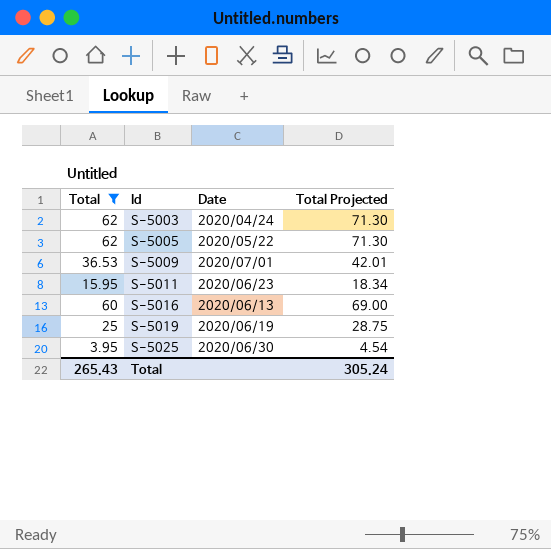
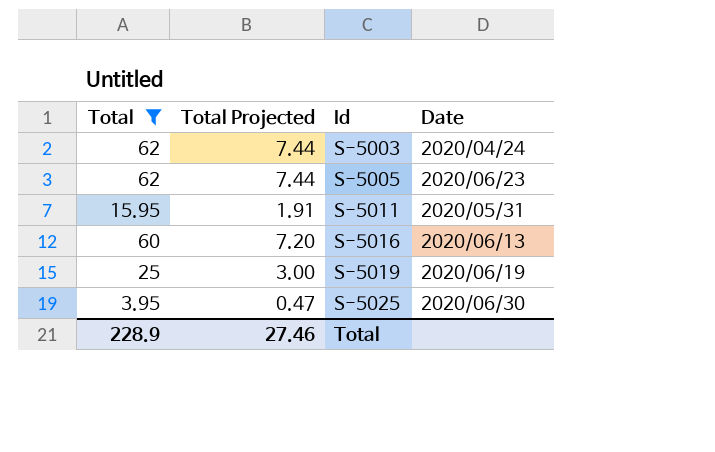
column Total Projected | formula: [Total] * 1.15 -> [Total] * 0.12
column Total Projected | position: 4 -> 2
row S-5009: 36.53 | 2020/07/01 | 42.01 -> none
S-5005 | Date: 2020/05/22 -> 2020/06/23
S-5011 | Date: 2020/06/23 -> 2020/05/31
Total | Total: 265.43 -> 228.9
Total | Total Projected: 305.24 -> 27.46

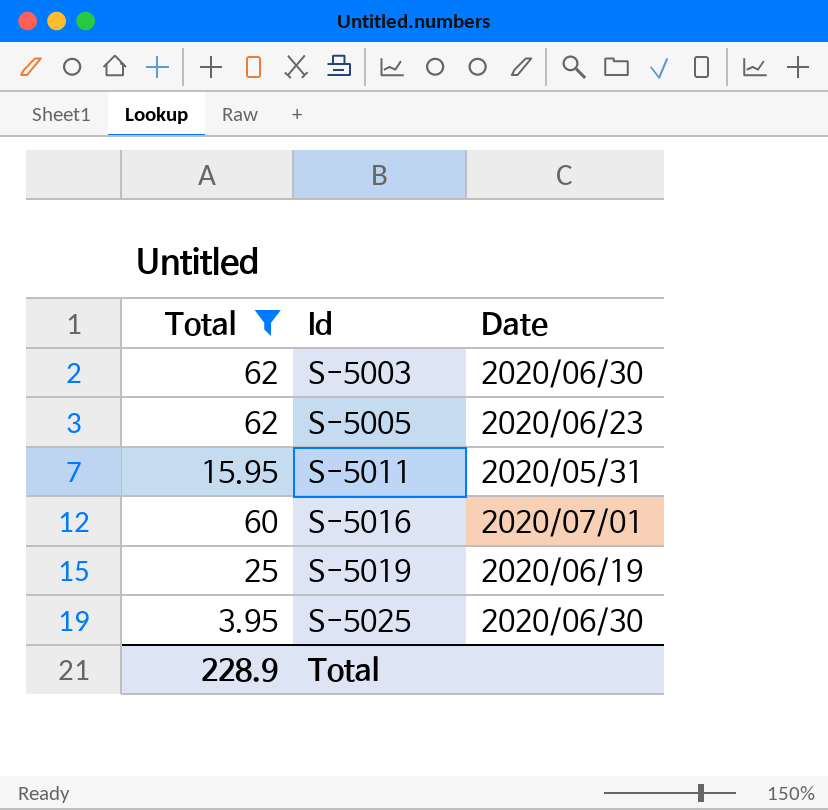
column Total Projected | formula: [Total] * 0.12 -> none
S-5003 | Date: 2020/04/24 -> 2020/06/30
S-5016 | Date: 2020/06/13 -> 2020/07/01

